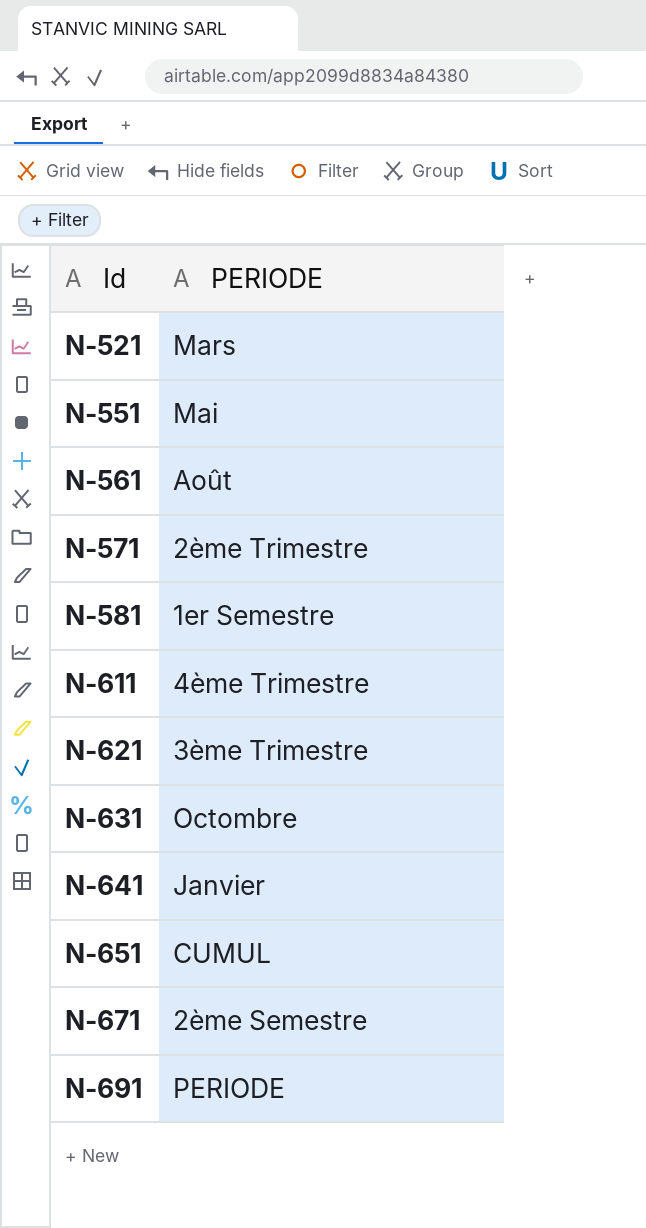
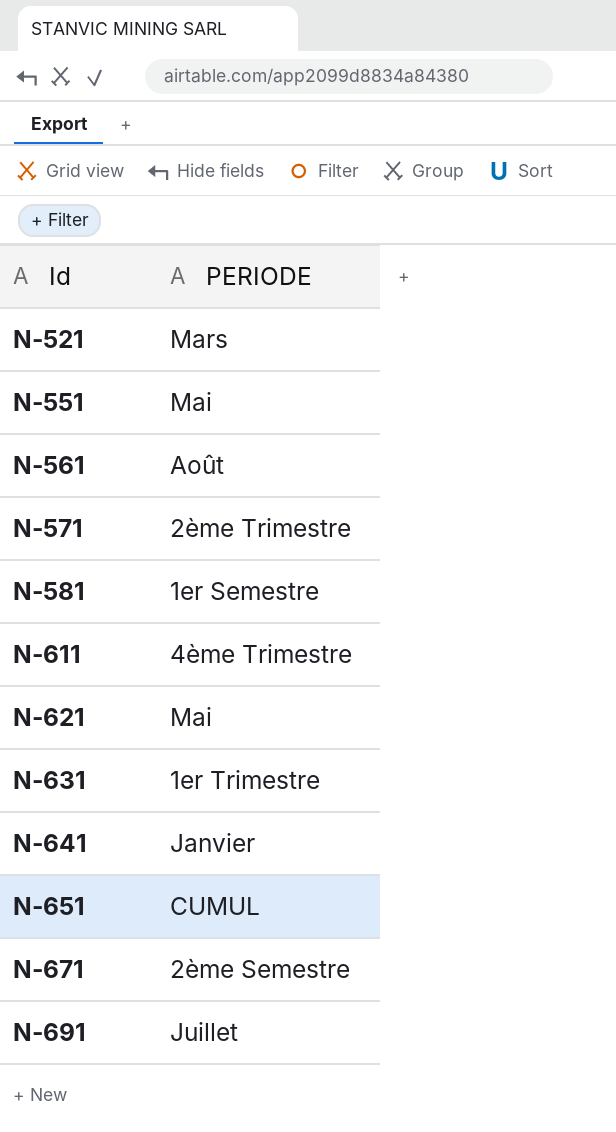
N-621 | PERIODE: 3ème Trimestre -> Mai
N-631 | PERIODE: Octombre -> 1er Trimestre
N-691 | PERIODE: PERIODE -> Juillet

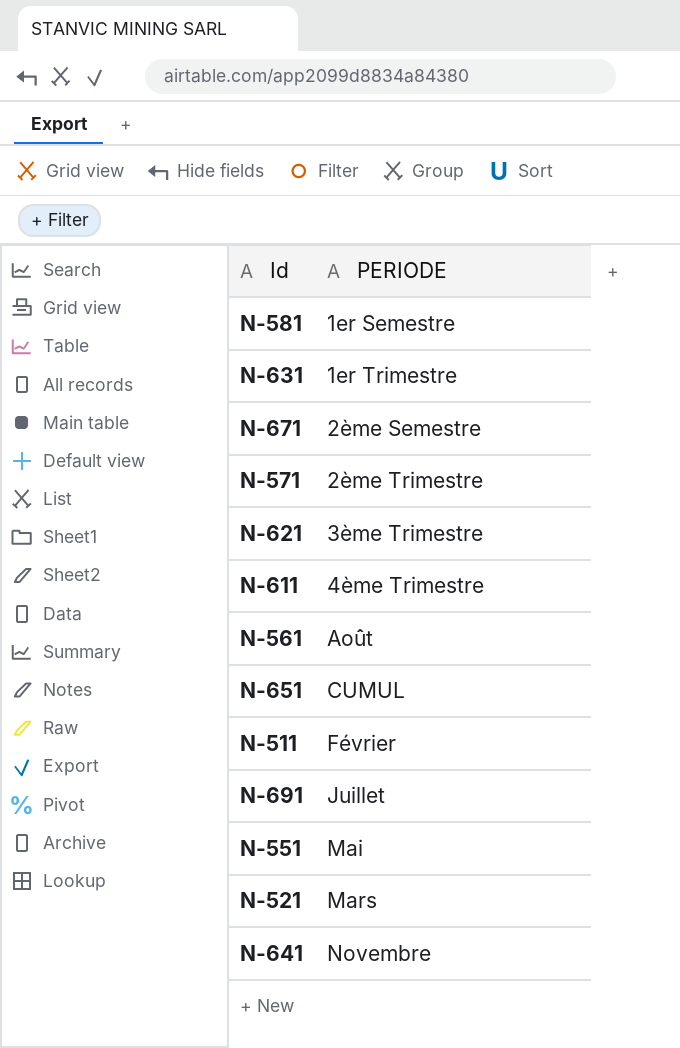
row order: Id ascending -> PERIODE ascending
N-621 | PERIODE: Mai -> 3ème Trimestre
row N-511: none -> Février
N-641 | PERIODE: Janvier -> Novembre

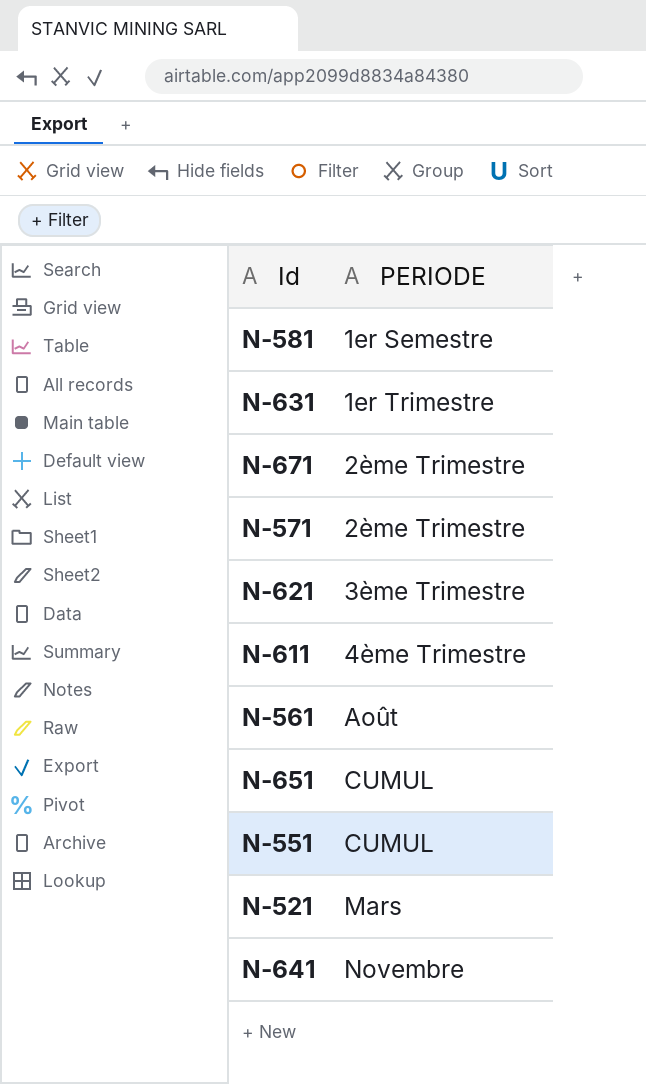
row N-511: Février -> none
row N-691: Juillet -> none
N-671 | PERIODE: 2ème Semestre -> 2ème Trimestre
N-551 | PERIODE: Mai -> CUMUL

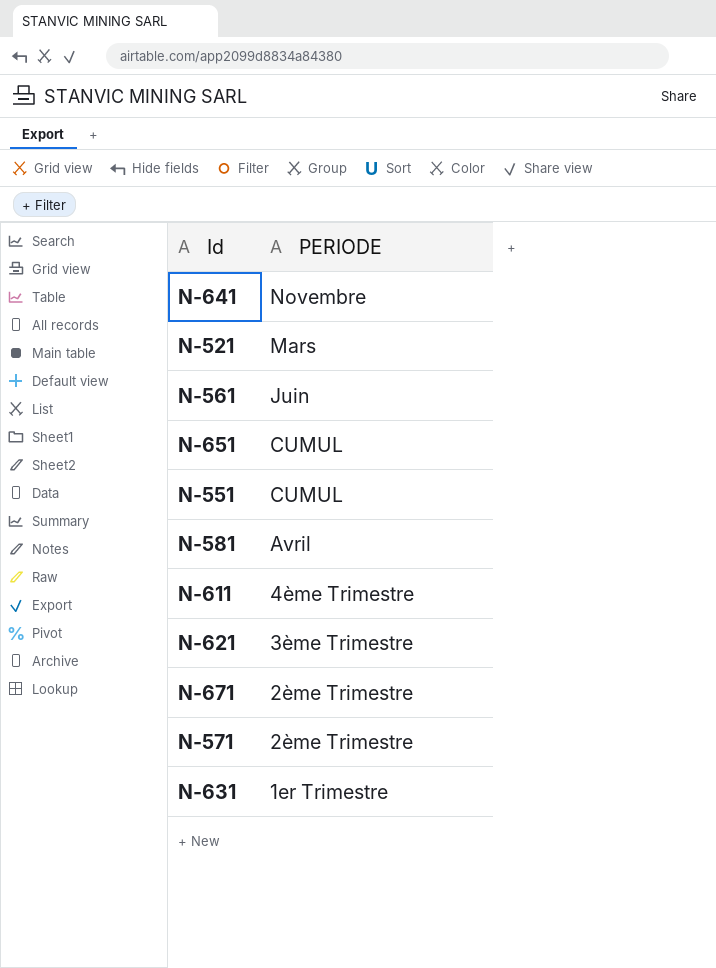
row order: PERIODE ascending -> PERIODE descending
N-561 | PERIODE: Août -> Juin
N-581 | PERIODE: 1er Semestre -> Avril

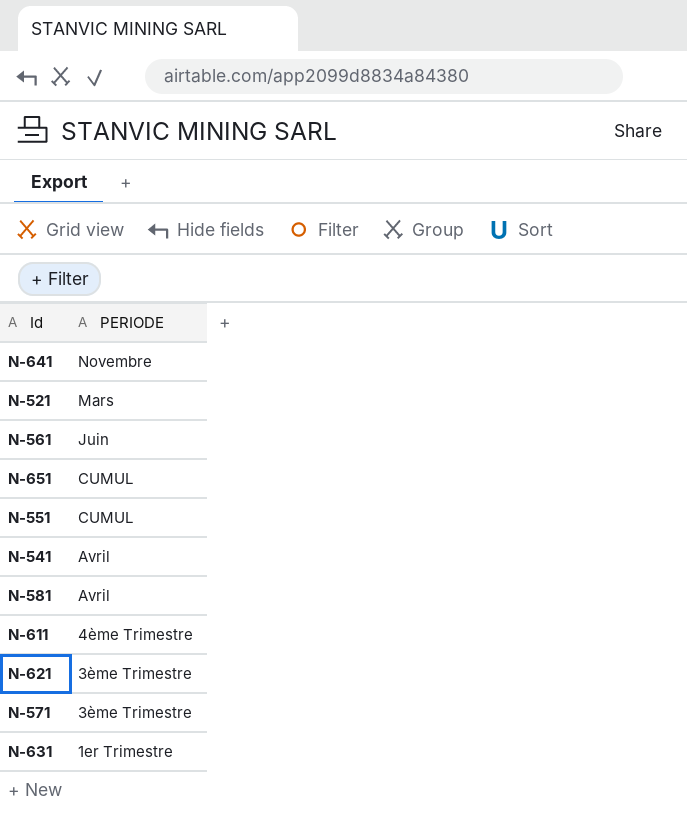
row N-671: 2ème Trimestre -> none
row N-541: none -> Avril
N-571 | PERIODE: 2ème Trimestre -> 3ème Trimestre

